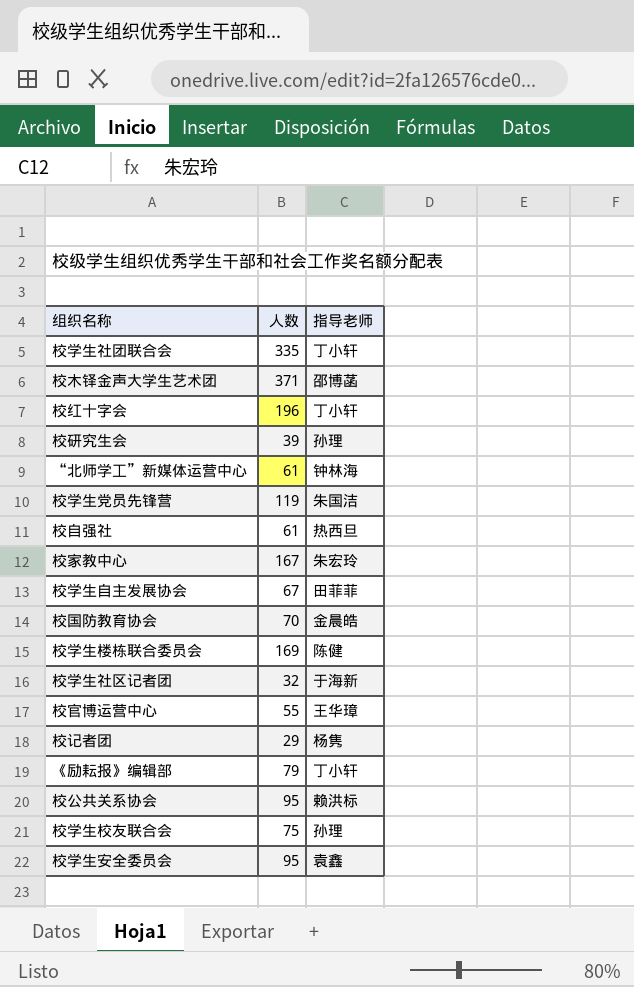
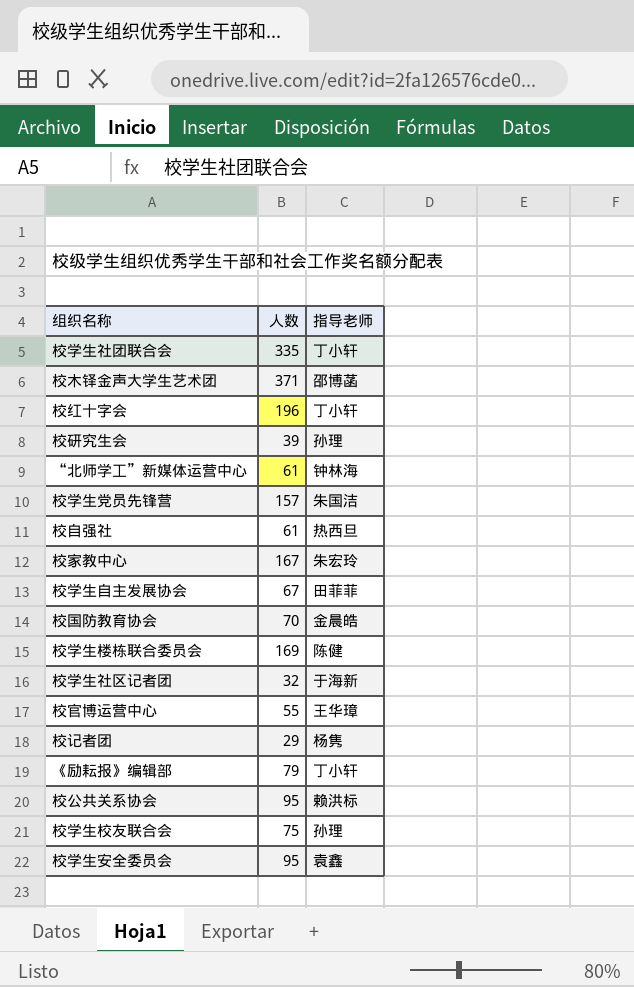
校学生党员先锋营 | 人数: 119 -> 157

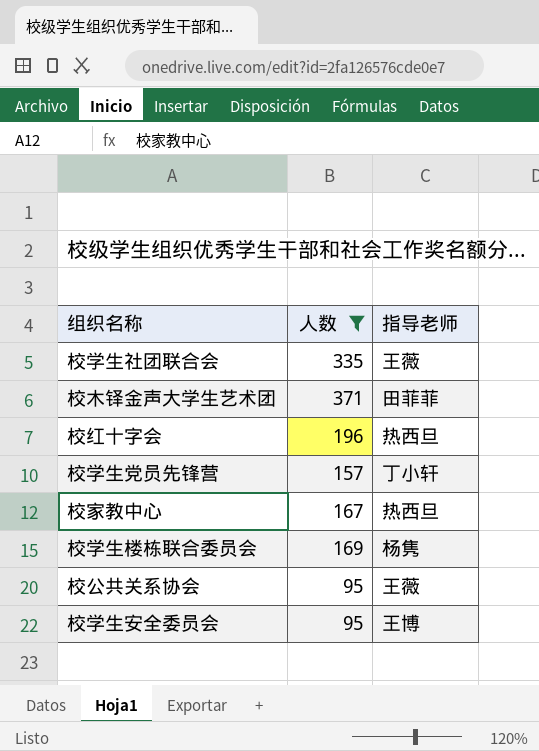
filter: none -> 人数 >= 95
校学生社团联合会 | 指导老师: 丁小轩 -> 王薇
校木铎金声大学生艺术团 | 指导老师: 邵博菡 -> 田菲菲
校红十字会 | 指导老师: 丁小轩 -> 热西旦
校学生党员先锋营 | 指导老师: 朱国洁 -> 丁小轩
校家教中心 | 指导老师: 朱宏玲 -> 热西旦
校学生楼栋联合委员会 | 指导老师: 陈健 -> 杨隽
校公共关系协会 | 指导老师: 赖洪标 -> 王薇
校学生安全委员会 | 指导老师: 袁鑫 -> 王博

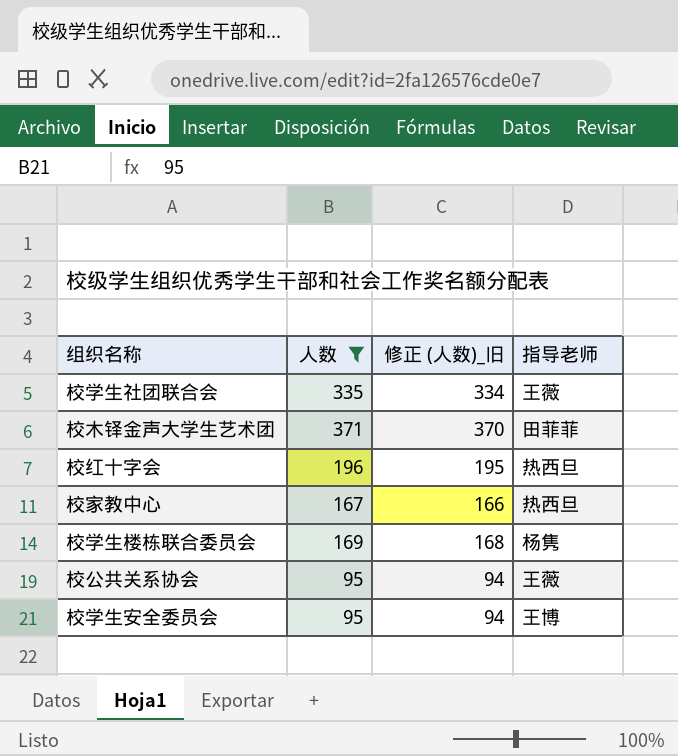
column 修正 (人数)_旧 | formula: none -> [人数] - 1
row 校学生党员先锋营: 157 | 丁小轩 -> none

